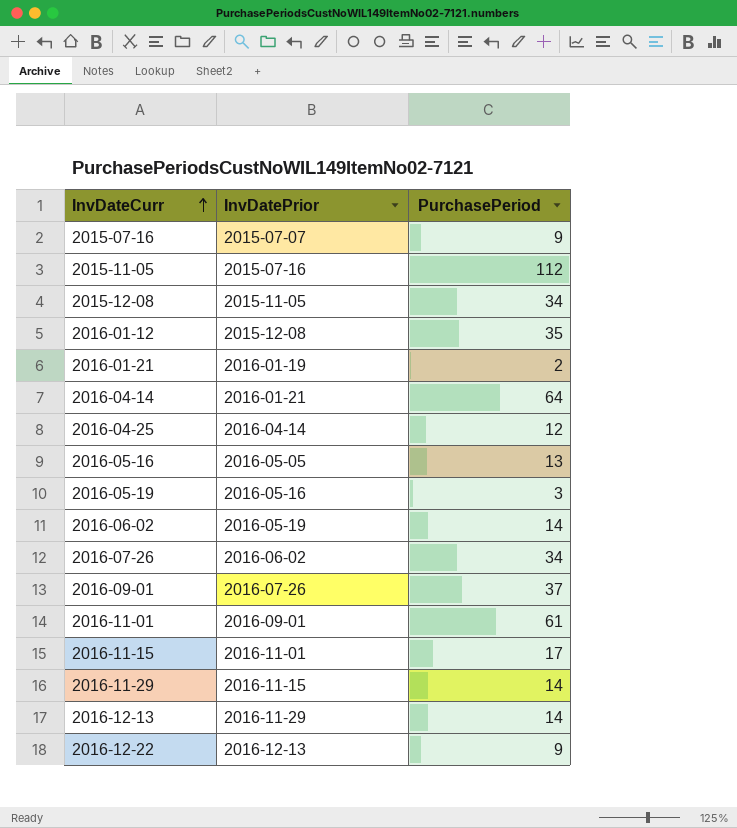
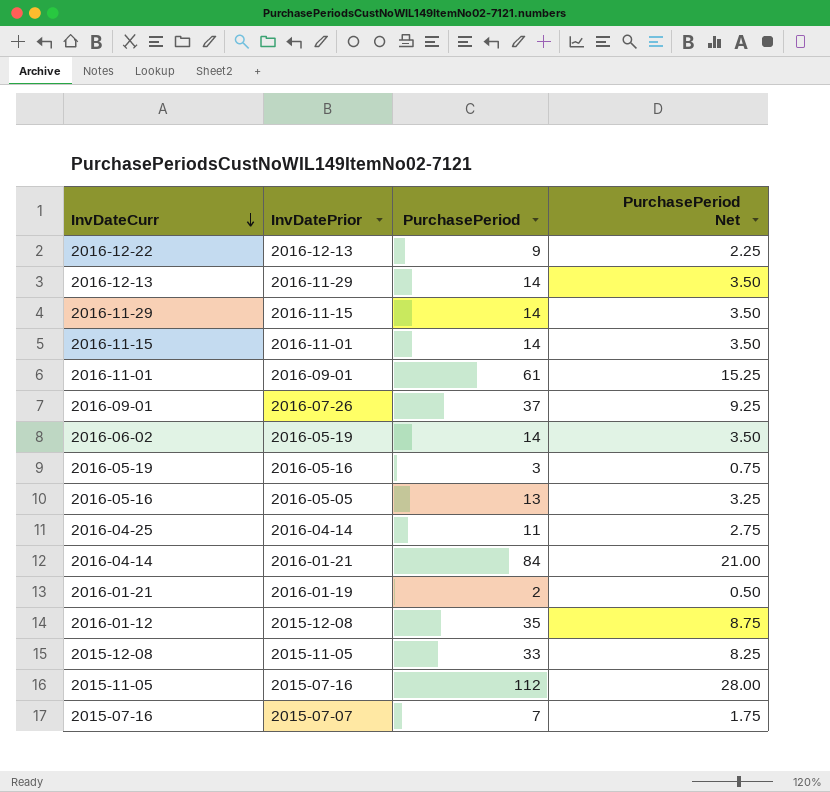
row order: InvDateCurr ascending -> InvDateCurr descending
column PurchasePeriod Net | formula: none -> [PurchasePeriod] * 0.25
row 2016-07-26: 2016-06-02 | 34 -> none
2016-11-15 | PurchasePeriod: 17 -> 14
2016-04-25 | PurchasePeriod: 12 -> 11
2016-04-14 | PurchasePeriod: 64 -> 84
2015-12-08 | PurchasePeriod: 34 -> 33
2015-07-16 | PurchasePeriod: 9 -> 7

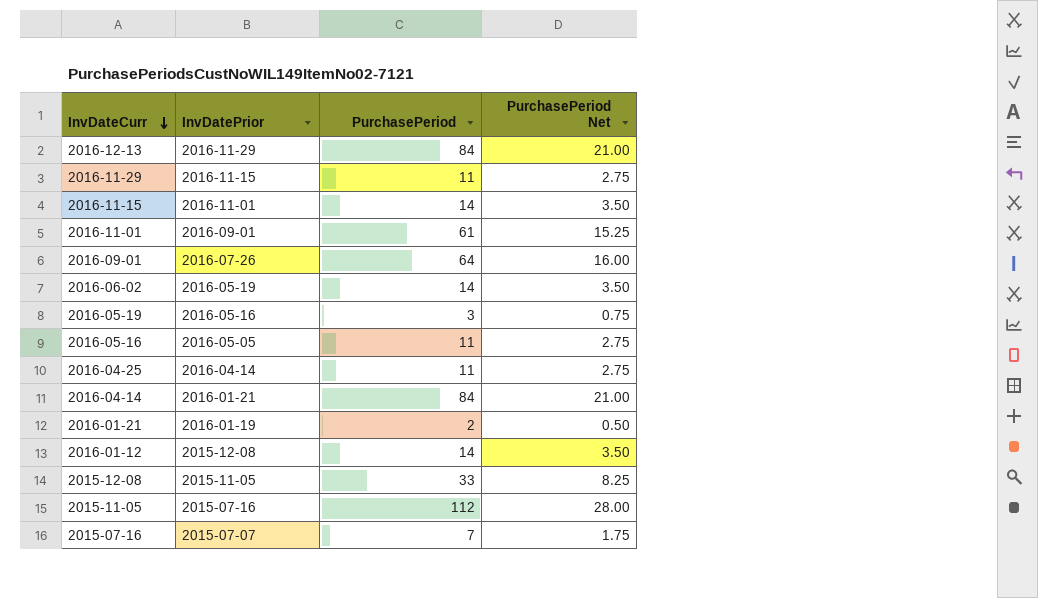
row 2016-12-22: 2016-12-13 | 9 | 2.25 -> none
2016-12-13 | PurchasePeriod: 14 -> 84
2016-12-13 | PurchasePeriod Net: 3.50 -> 21.00
2016-11-29 | PurchasePeriod: 14 -> 11
2016-11-29 | PurchasePeriod Net: 3.50 -> 2.75
2016-09-01 | PurchasePeriod: 37 -> 64
2016-09-01 | PurchasePeriod Net: 9.25 -> 16.00
2016-05-16 | PurchasePeriod: 13 -> 11
2016-05-16 | PurchasePeriod Net: 3.25 -> 2.75
2016-01-12 | PurchasePeriod: 35 -> 14
2016-01-12 | PurchasePeriod Net: 8.75 -> 3.50

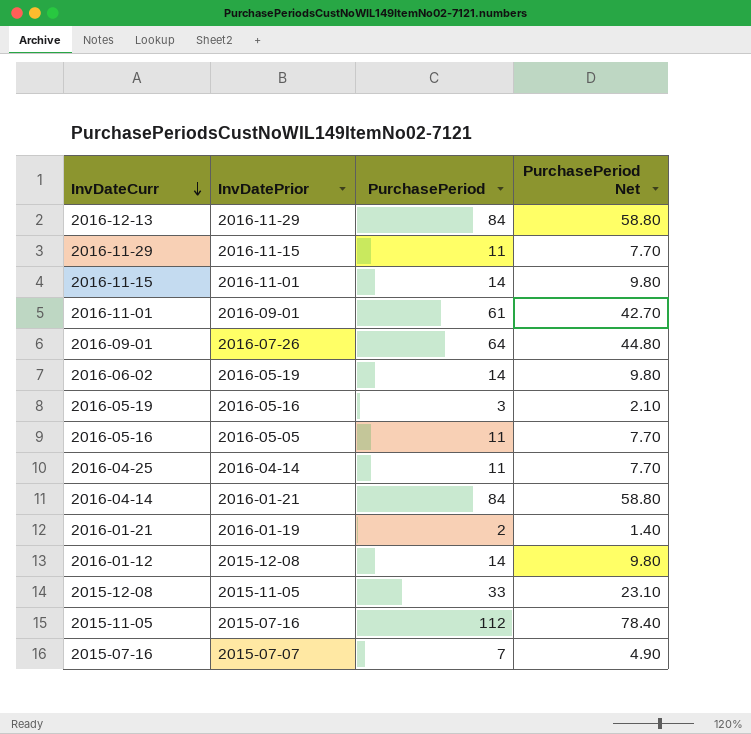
column PurchasePeriod Net | formula: [PurchasePeriod] * 0.25 -> [PurchasePeriod] * 0.7

